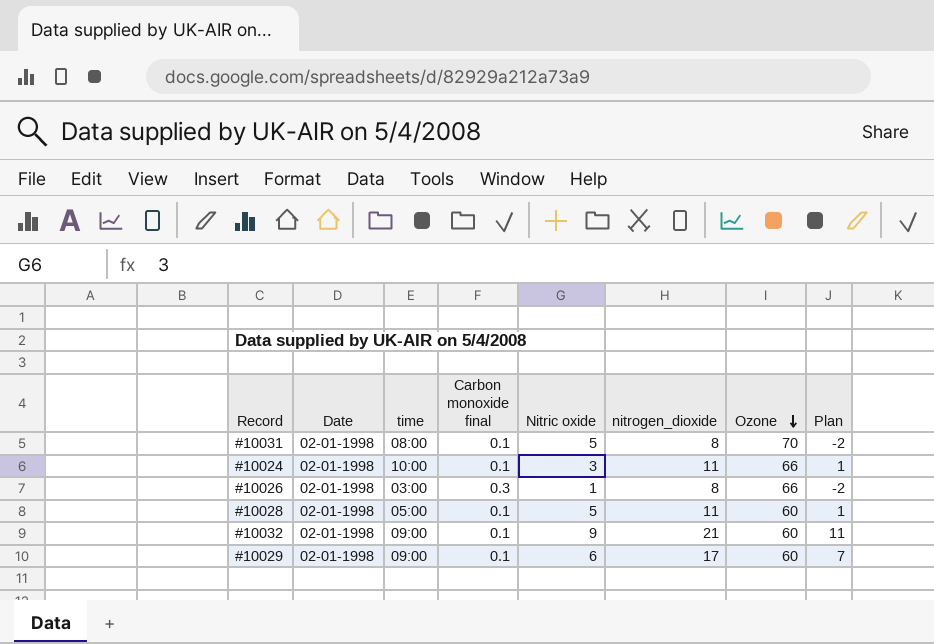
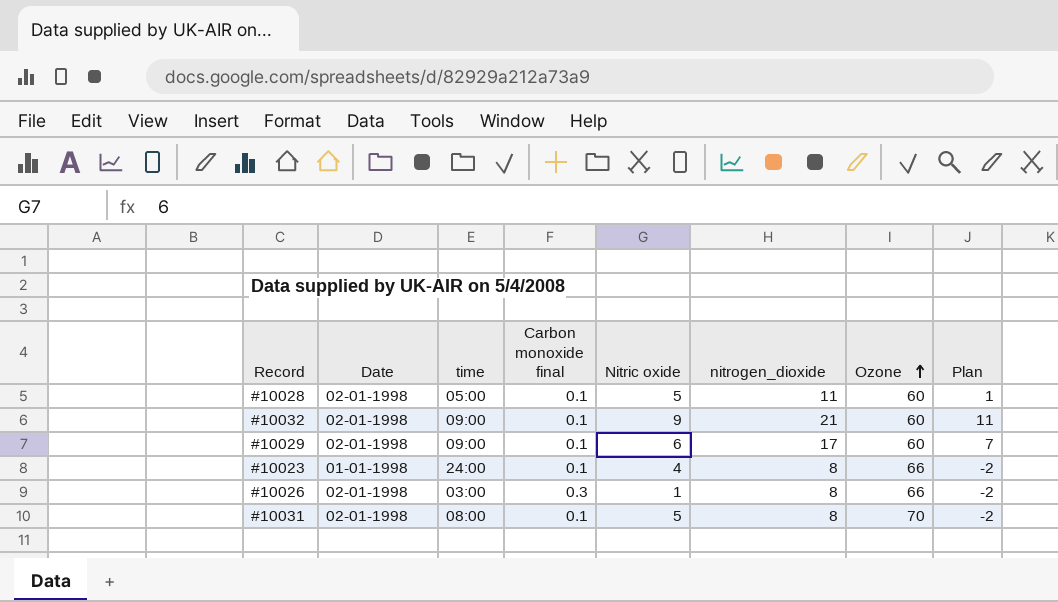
row order: Ozone descending -> Ozone ascending
row #10024: 02-01-1998 | 10:00 | 0.1 | 3 | 11 | 66 | 1 -> none
row #10023: none -> 01-01-1998 | 24:00 | 0.1 | 4 | 8 | 66 | -2

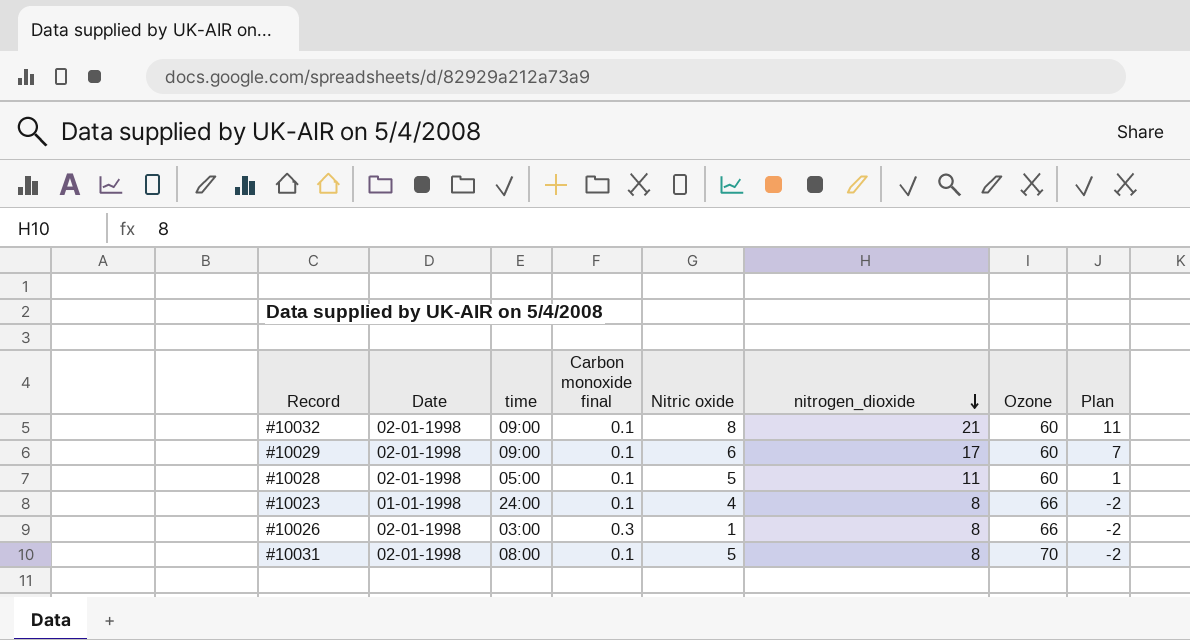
row order: Ozone ascending -> nitrogen_dioxide descending
#10032 | Nitric oxide: 9 -> 8

